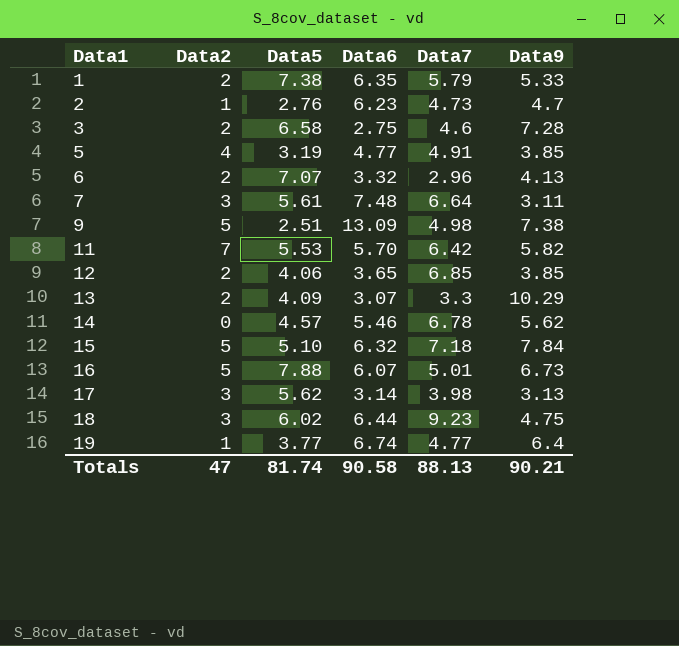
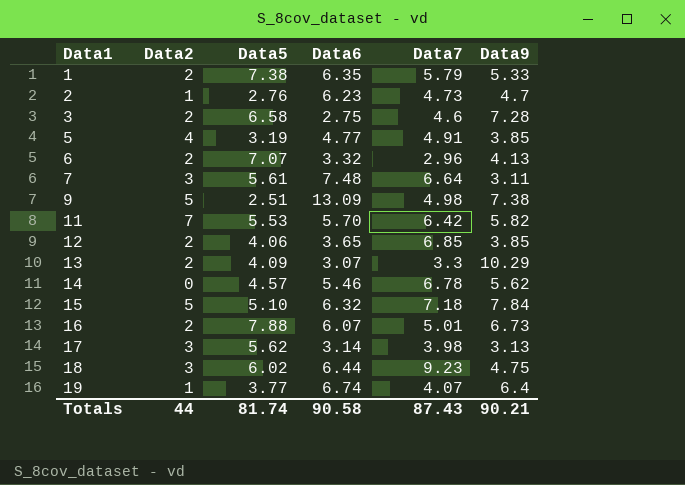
16 | Data2: 5 -> 2
19 | Data7: 4.77 -> 4.07
Totals | Data2: 47 -> 44
Totals | Data7: 88.13 -> 87.43

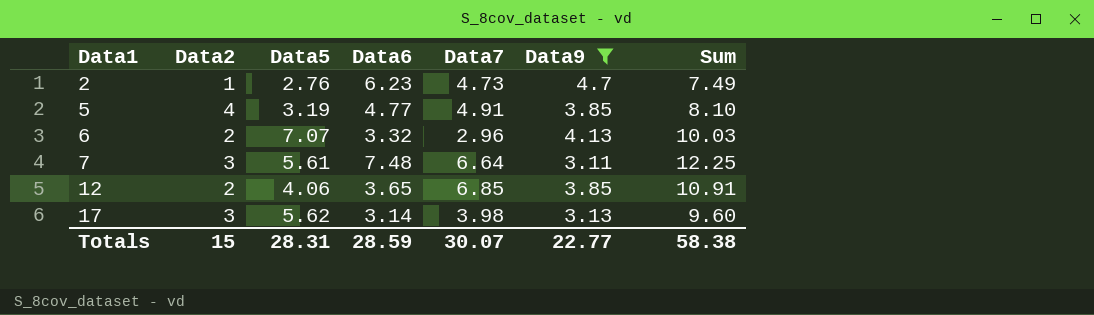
filter: none -> Data9 <= 4.7
column Sum | formula: none -> [Data5] + [Data7]
Totals | Data2: 44 -> 15
Totals | Data5: 81.74 -> 28.31
Totals | Data6: 90.58 -> 28.59
Totals | Data7: 87.43 -> 30.07
Totals | Data9: 90.21 -> 22.77

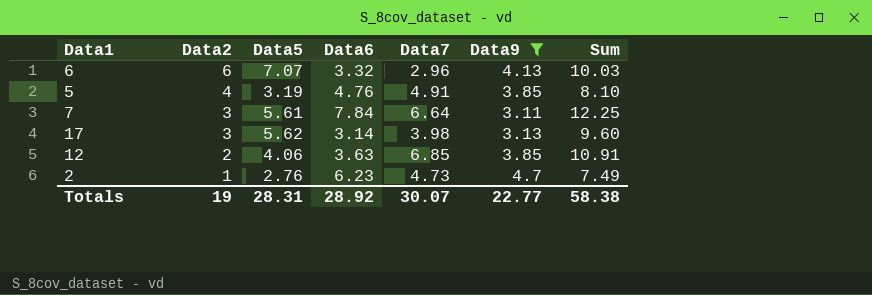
row order: Data1 ascending -> Data2 descending
6 | Data2: 2 -> 6
5 | Data6: 4.77 -> 4.76
7 | Data6: 7.48 -> 7.84
12 | Data6: 3.65 -> 3.63
Totals | Data2: 15 -> 19
Totals | Data6: 28.59 -> 28.92

